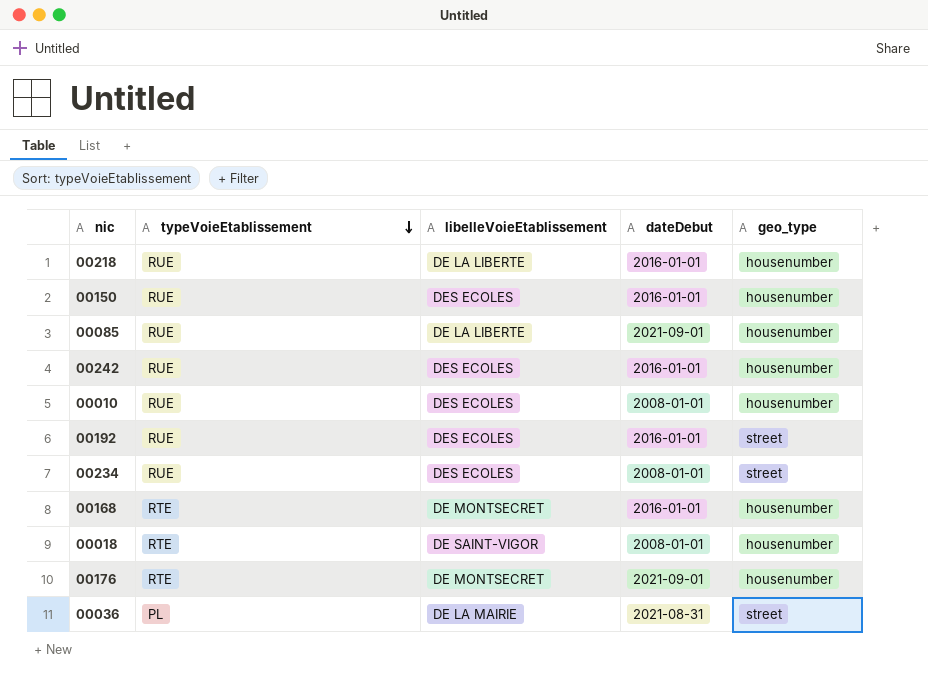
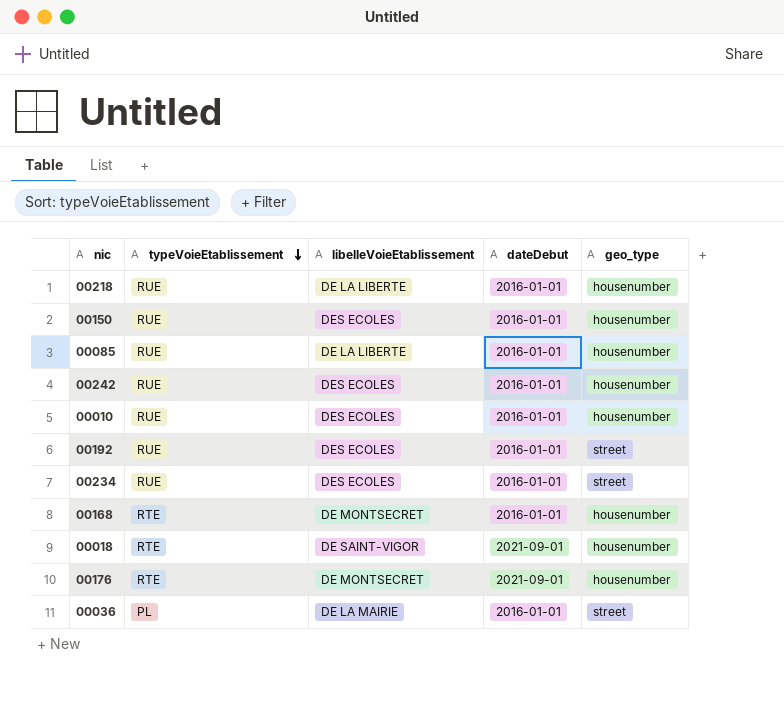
00085 | dateDebut: 2021-09-01 -> 2016-01-01
00010 | dateDebut: 2008-01-01 -> 2016-01-01
00234 | dateDebut: 2008-01-01 -> 2016-01-01
00018 | dateDebut: 2008-01-01 -> 2021-09-01
00036 | dateDebut: 2021-08-31 -> 2016-01-01

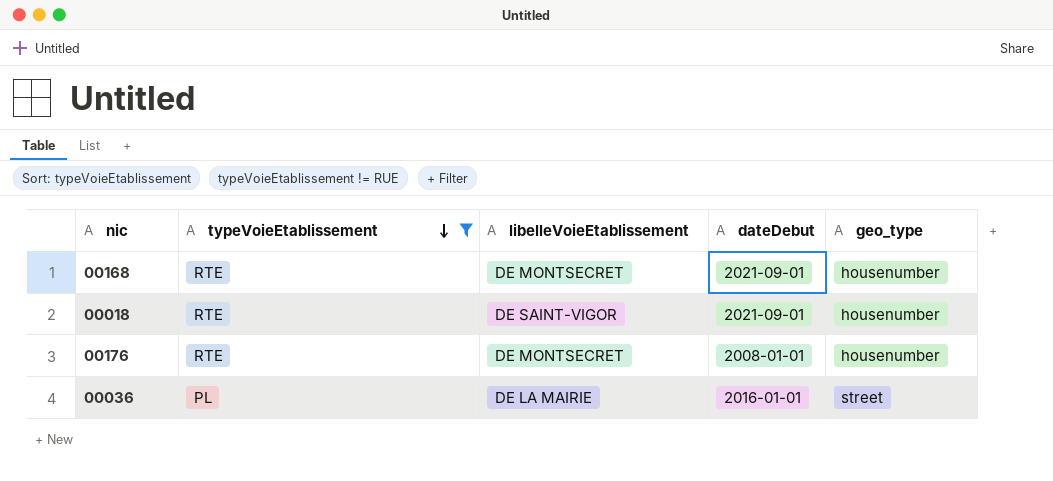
filter: none -> typeVoieEtablissement != RUE
00168 | dateDebut: 2016-01-01 -> 2021-09-01
00176 | dateDebut: 2021-09-01 -> 2008-01-01

